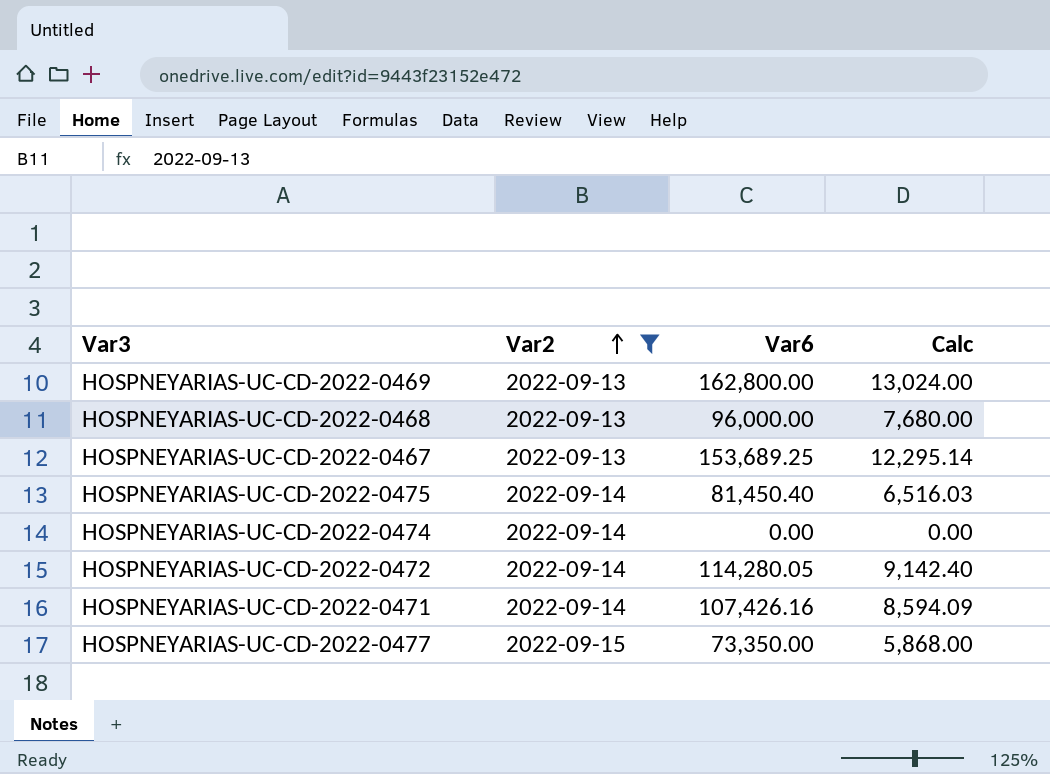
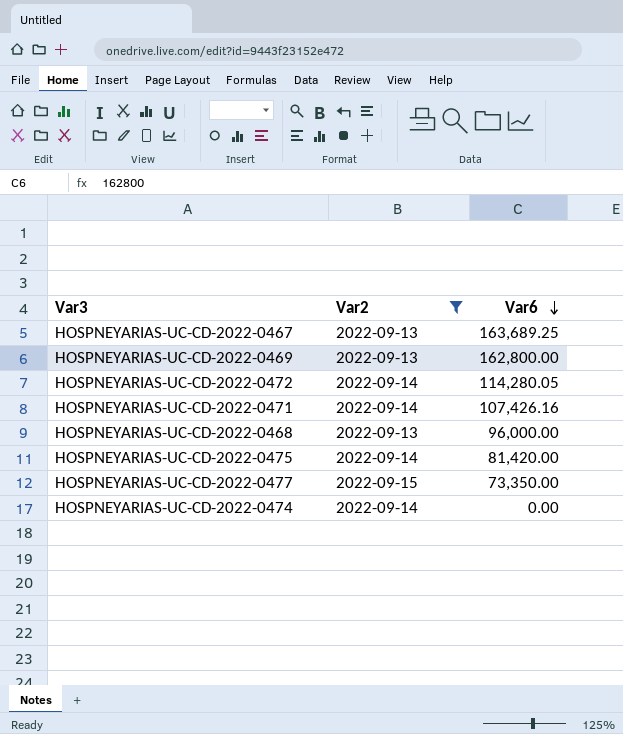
row order: Var2 ascending -> Var6 descending
column Calc | formula: [Var6] * 0.08 -> none
HOSPNEYARIAS-UC-CD-2022-0467 | Var6: 153,689.25 -> 163,689.25
HOSPNEYARIAS-UC-CD-2022-0475 | Var6: 81,450.40 -> 81,420.00

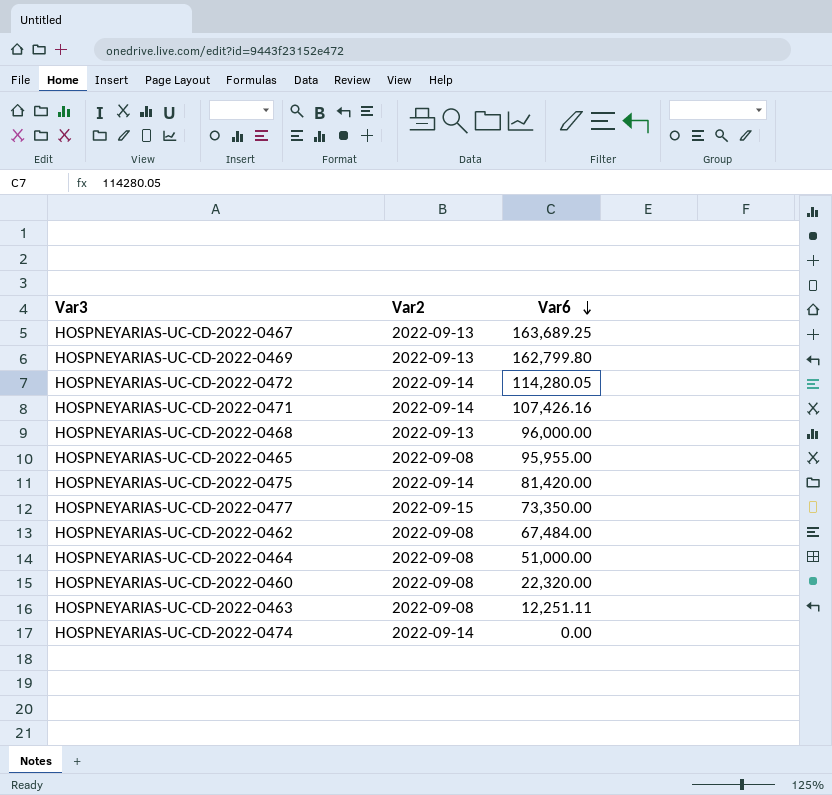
filter: Var2 != 2022-09-08 -> none
HOSPNEYARIAS-UC-CD-2022-0469 | Var6: 162,800.00 -> 162,799.80

